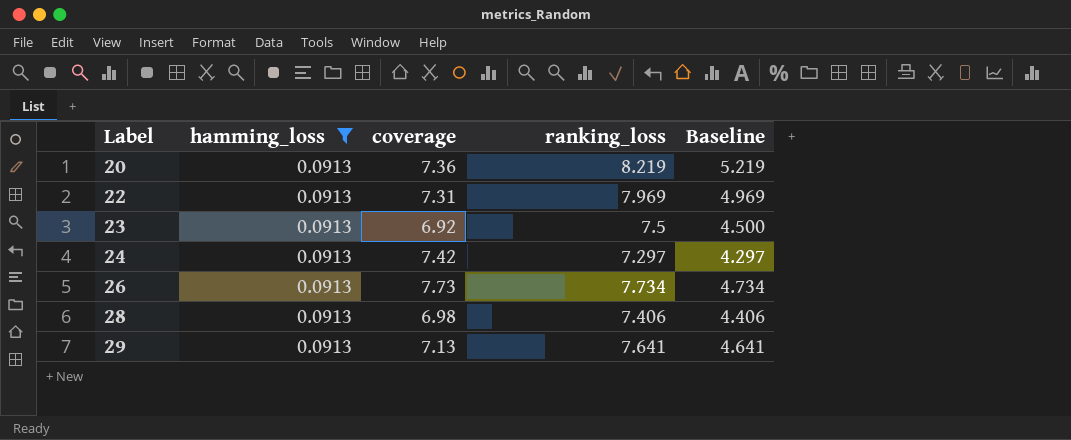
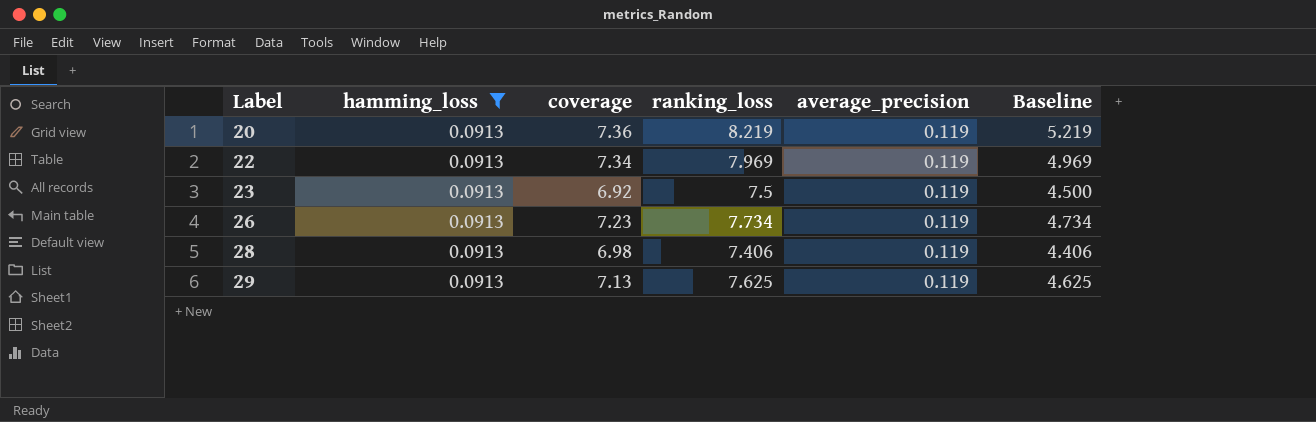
column average_precision | position: none -> 5
row 24: 0.0913 | 7.42 | 7.297 | 4.297 -> none
22 | coverage: 7.31 -> 7.34
26 | coverage: 7.73 -> 7.23
29 | ranking_loss: 7.641 -> 7.625
29 | Baseline: 4.641 -> 4.625

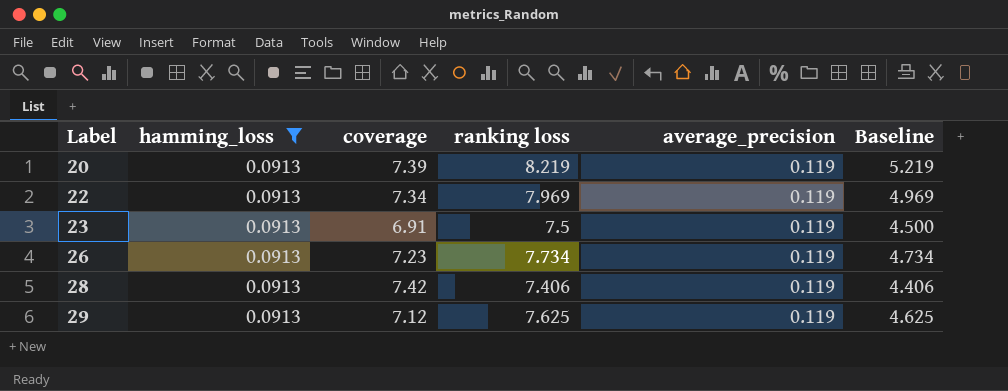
column name: ranking_loss -> ranking loss
20 | coverage: 7.36 -> 7.39
23 | coverage: 6.92 -> 6.91
28 | coverage: 6.98 -> 7.42
29 | coverage: 7.13 -> 7.12

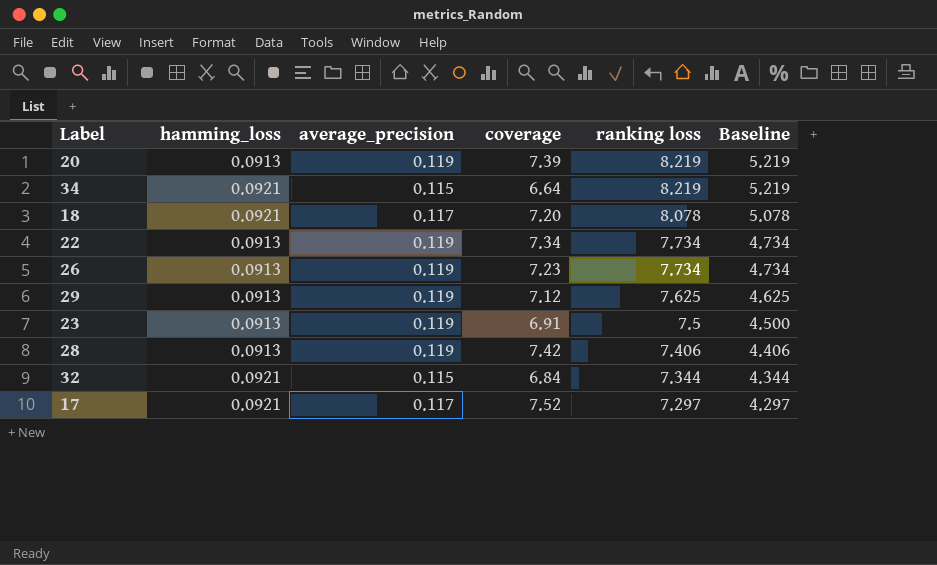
filter: hamming_loss = 0.0913 -> none
row order: Label ascending -> ranking loss descending
column average_precision | position: 5 -> 3
22 | ranking loss: 7.969 -> 7.734
22 | Baseline: 4.969 -> 4.734

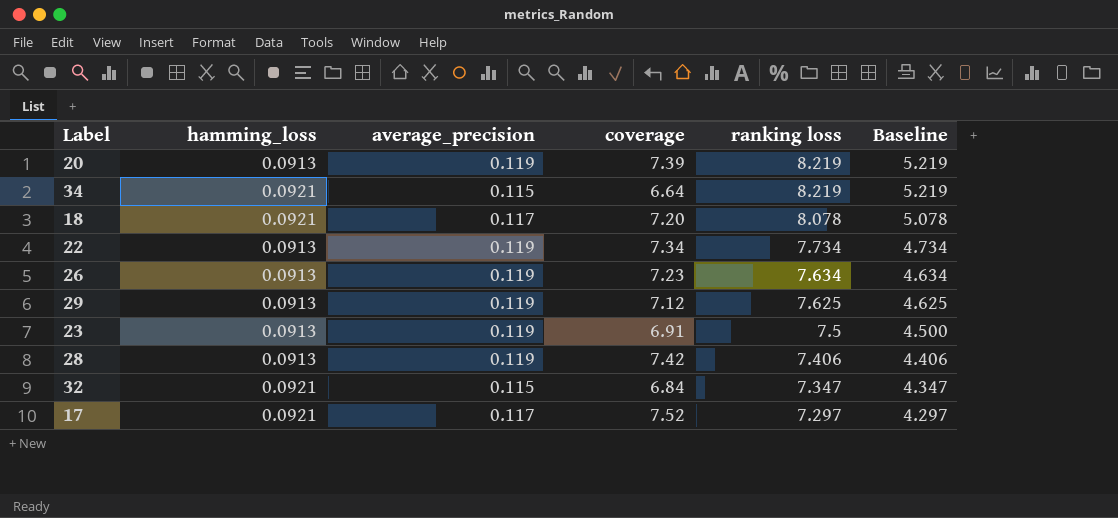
26 | ranking loss: 7.734 -> 7.634
26 | Baseline: 4.734 -> 4.634
32 | ranking loss: 7.344 -> 7.347
32 | Baseline: 4.344 -> 4.347

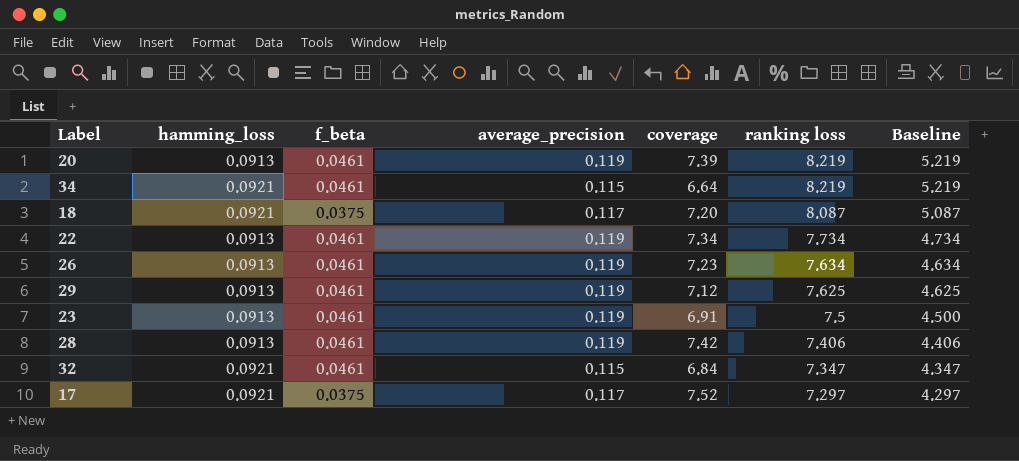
column f_beta | position: none -> 3
18 | ranking loss: 8.078 -> 8.087
18 | Baseline: 5.078 -> 5.087

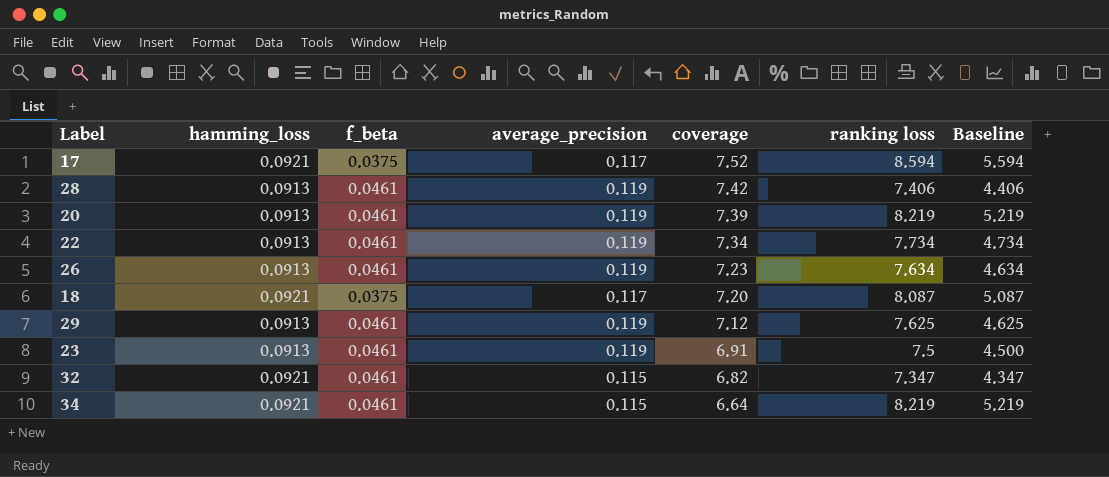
row order: ranking loss descending -> coverage descending
17 | ranking loss: 7.297 -> 8.594
17 | Baseline: 4.297 -> 5.594
32 | coverage: 6.84 -> 6.82

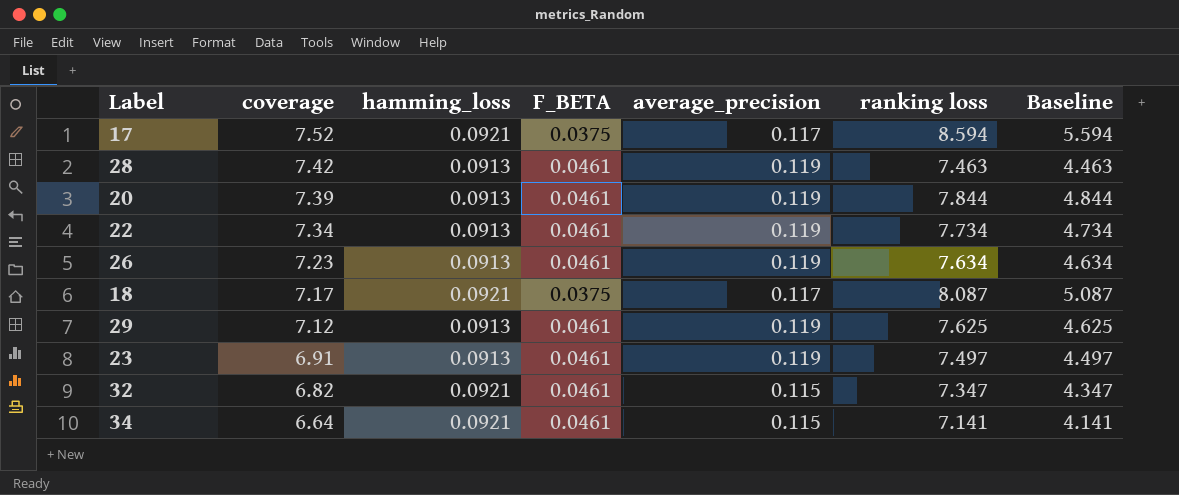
column coverage | position: 5 -> 2
column name: f_beta -> F_BETA
28 | ranking loss: 7.406 -> 7.463
28 | Baseline: 4.406 -> 4.463
20 | ranking loss: 8.219 -> 7.844
20 | Baseline: 5.219 -> 4.844
18 | coverage: 7.20 -> 7.17
23 | ranking loss: 7.5 -> 7.497
23 | Baseline: 4.500 -> 4.497
34 | ranking loss: 8.219 -> 7.141
34 | Baseline: 5.219 -> 4.141

